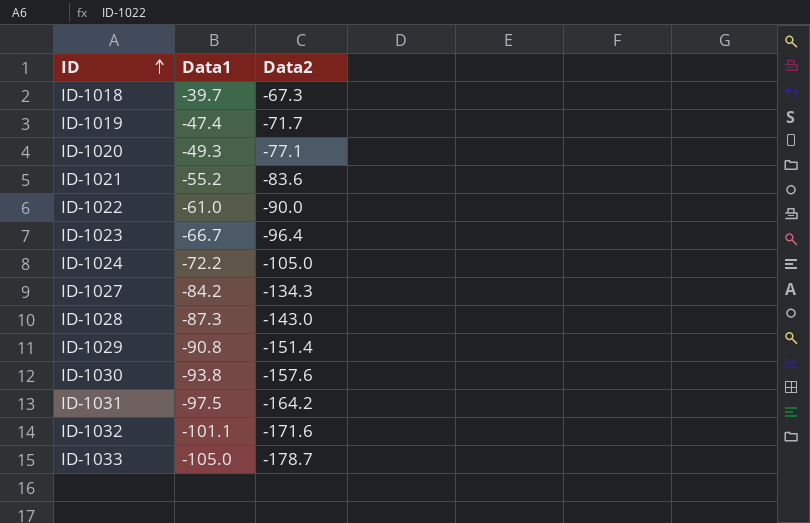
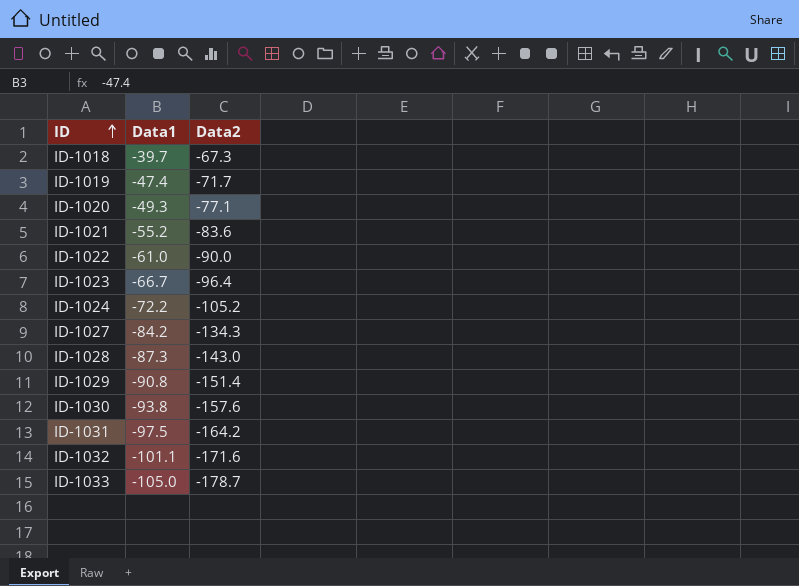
ID-1024 | Data2: -105.0 -> -105.2

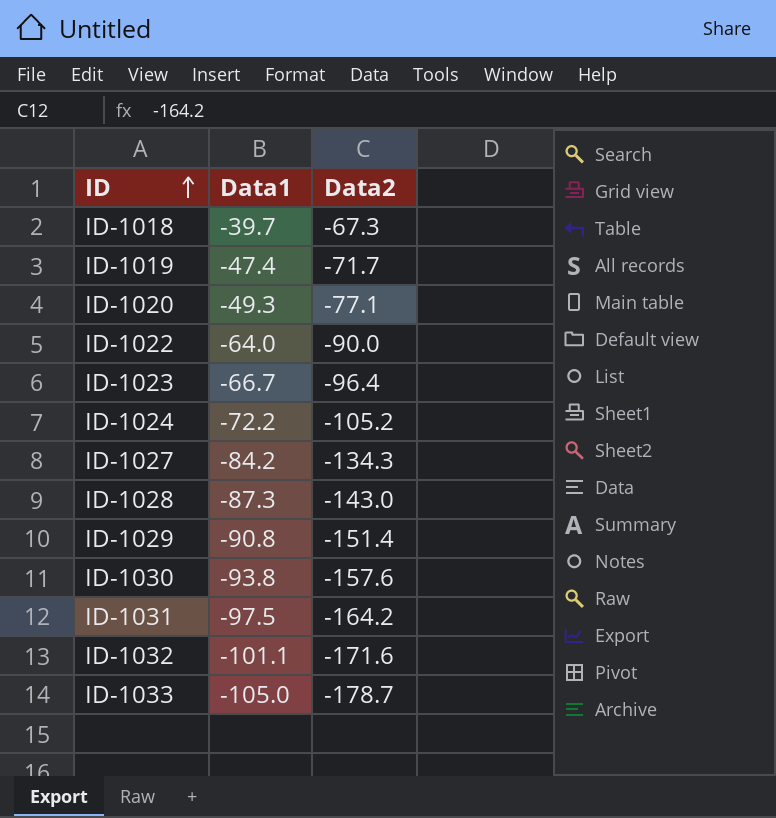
row ID-1021: -55.2 | -83.6 -> none
ID-1022 | Data1: -61.0 -> -64.0

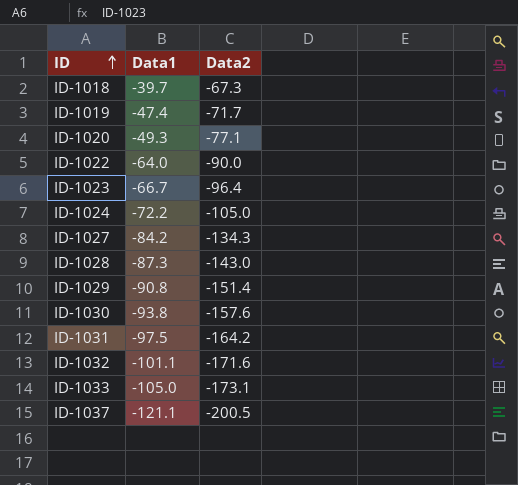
ID-1024 | Data2: -105.2 -> -105.0
ID-1033 | Data2: -178.7 -> -173.1
row ID-1037: none -> -121.1 | -200.5

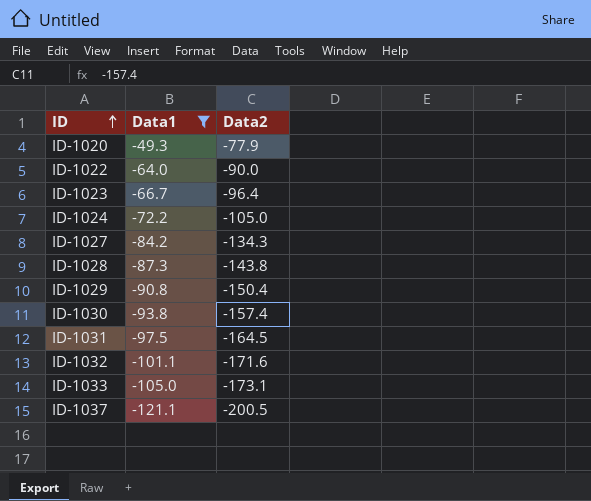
filter: none -> Data1 <= -49.3
ID-1020 | Data2: -77.1 -> -77.9
ID-1028 | Data2: -143.0 -> -143.8
ID-1029 | Data2: -151.4 -> -150.4
ID-1030 | Data2: -157.6 -> -157.4
ID-1031 | Data2: -164.2 -> -164.5

